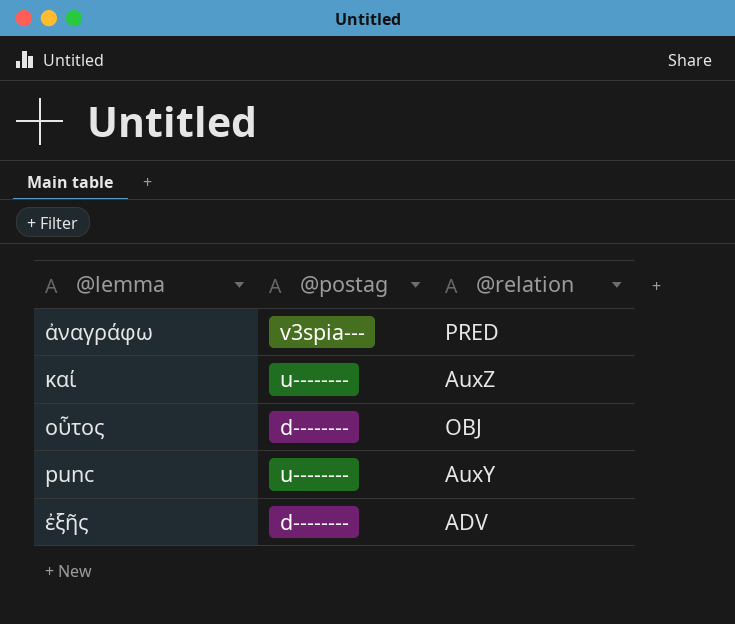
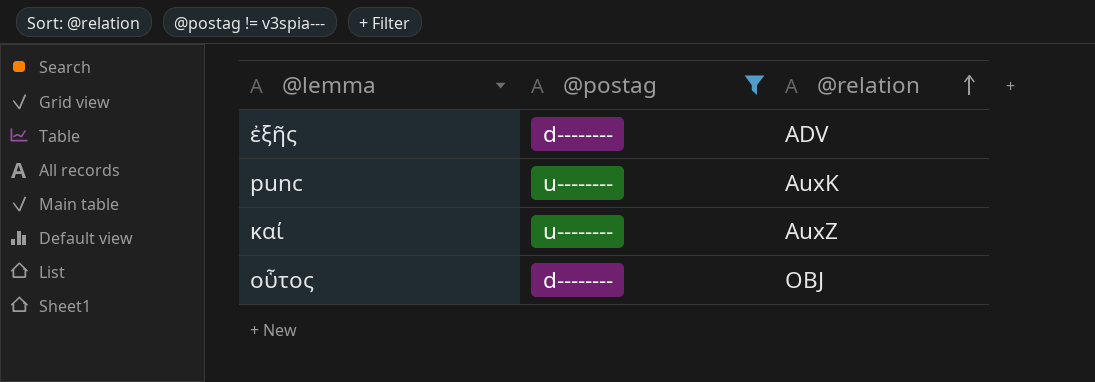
filter: none -> @postag != v3spia---
row order: none -> @relation ascending
punc | @relation: AuxY -> AuxK

